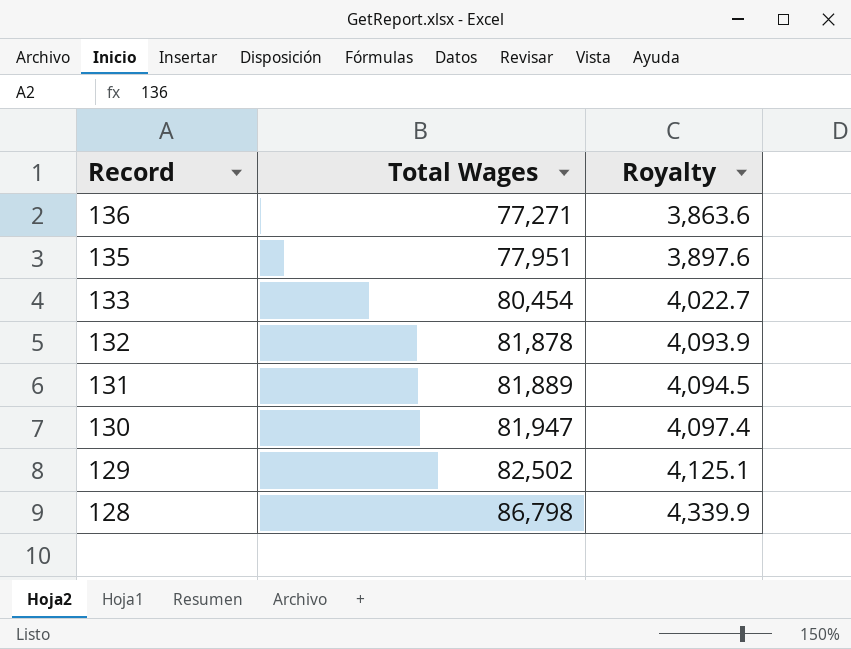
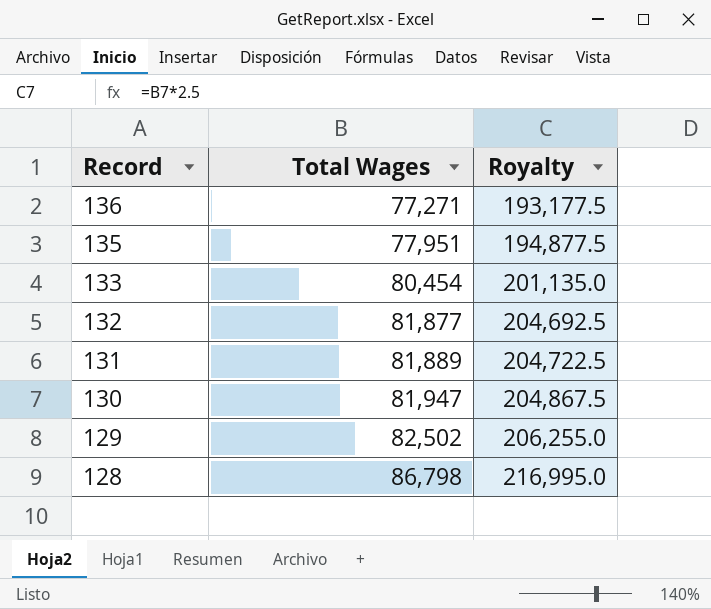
column Royalty | formula: [Total Wages] * 0.05 -> [Total Wages] * 2.5
132 | Total Wages: 81,878 -> 81,877

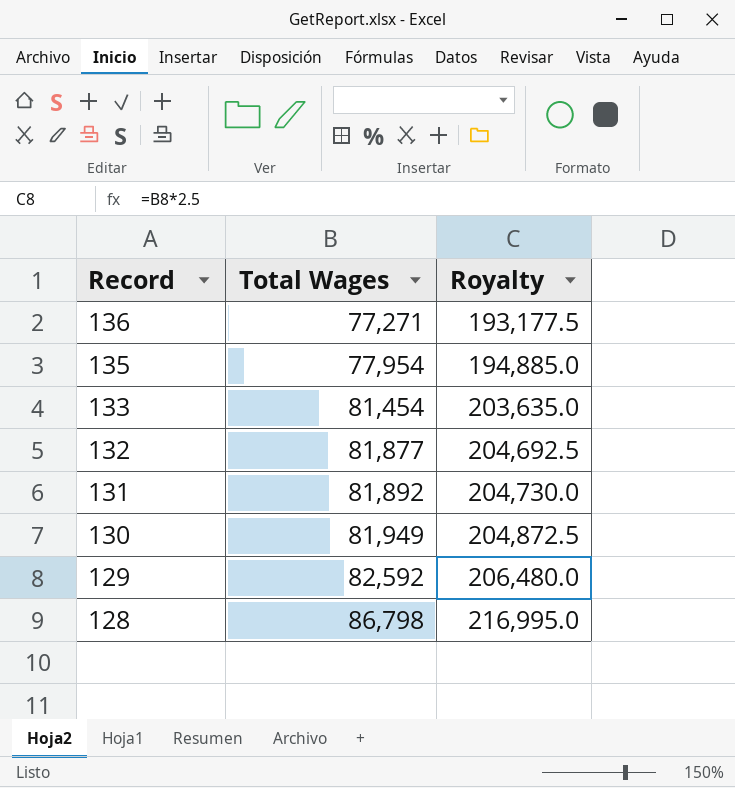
135 | Total Wages: 77,951 -> 77,954
135 | Royalty: 194,877.5 -> 194,885.0
133 | Total Wages: 80,454 -> 81,454
133 | Royalty: 201,135.0 -> 203,635.0
131 | Total Wages: 81,889 -> 81,892
131 | Royalty: 204,722.5 -> 204,730.0
130 | Total Wages: 81,947 -> 81,949
130 | Royalty: 204,867.5 -> 204,872.5
129 | Total Wages: 82,502 -> 82,592
129 | Royalty: 206,255.0 -> 206,480.0

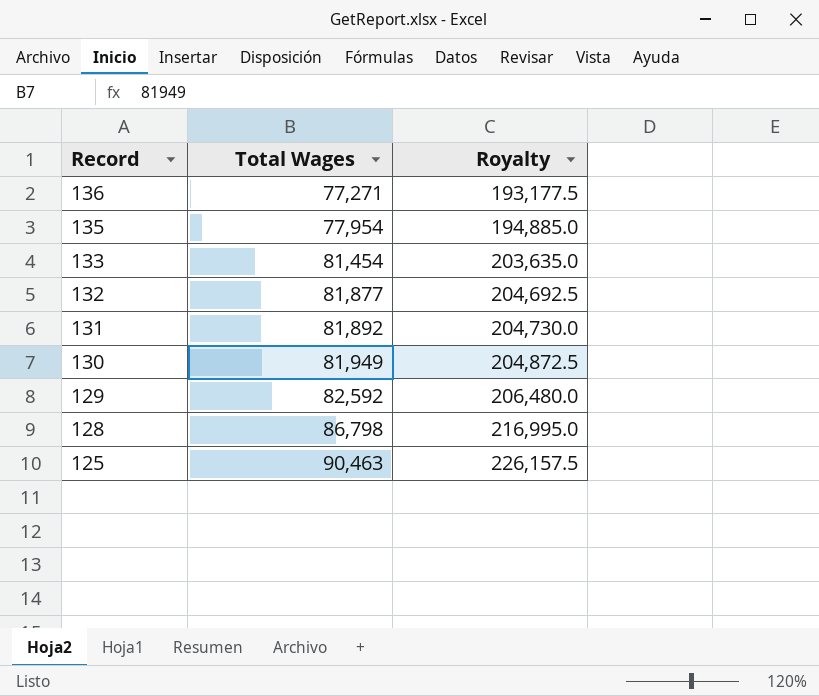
row 125: none -> 90,463 | 226,157.5

